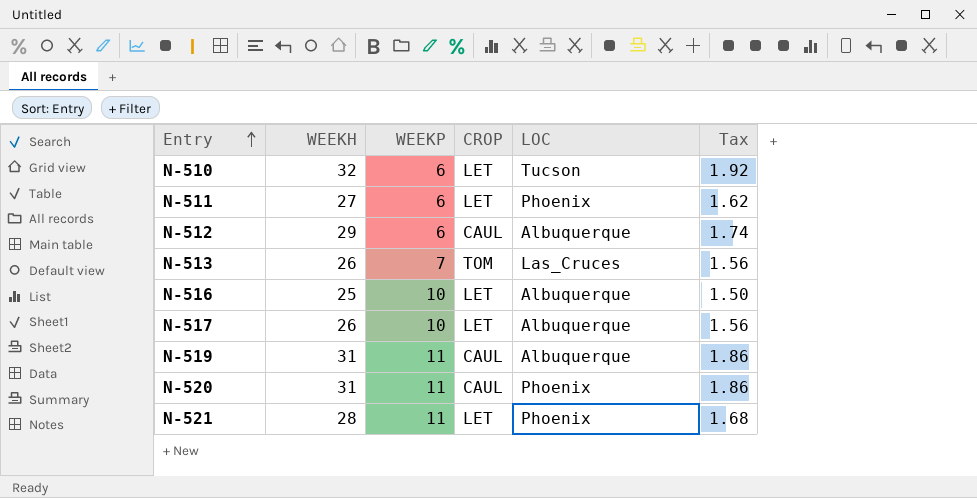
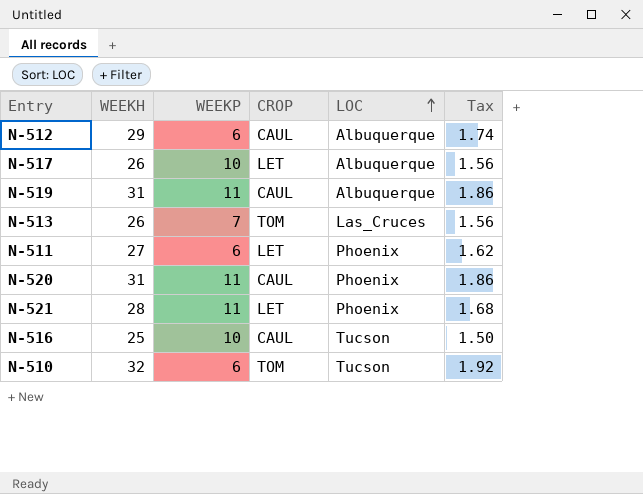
row order: Entry ascending -> LOC ascending
N-516 | CROP: LET -> CAUL
N-516 | LOC: Albuquerque -> Tucson
N-510 | CROP: LET -> TOM

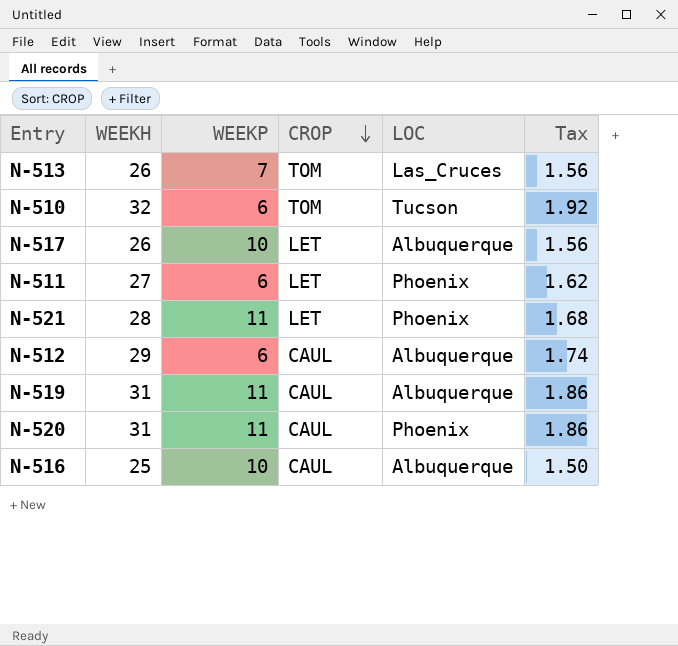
row order: LOC ascending -> CROP descending
N-516 | LOC: Tucson -> Albuquerque

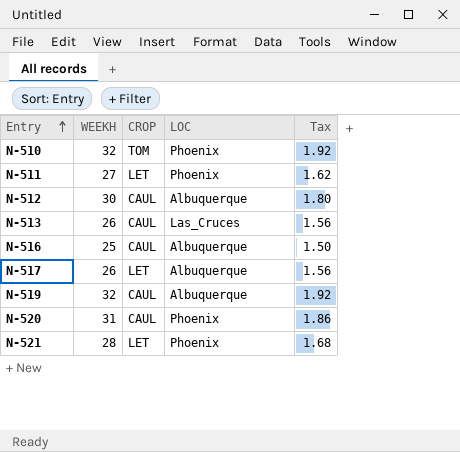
row order: CROP descending -> Entry ascending
column WEEKP | position: 3 -> none
N-510 | LOC: Tucson -> Phoenix
N-512 | WEEKH: 29 -> 30
N-512 | Tax: 1.74 -> 1.80
N-513 | CROP: TOM -> CAUL
N-519 | WEEKH: 31 -> 32
N-519 | Tax: 1.86 -> 1.92

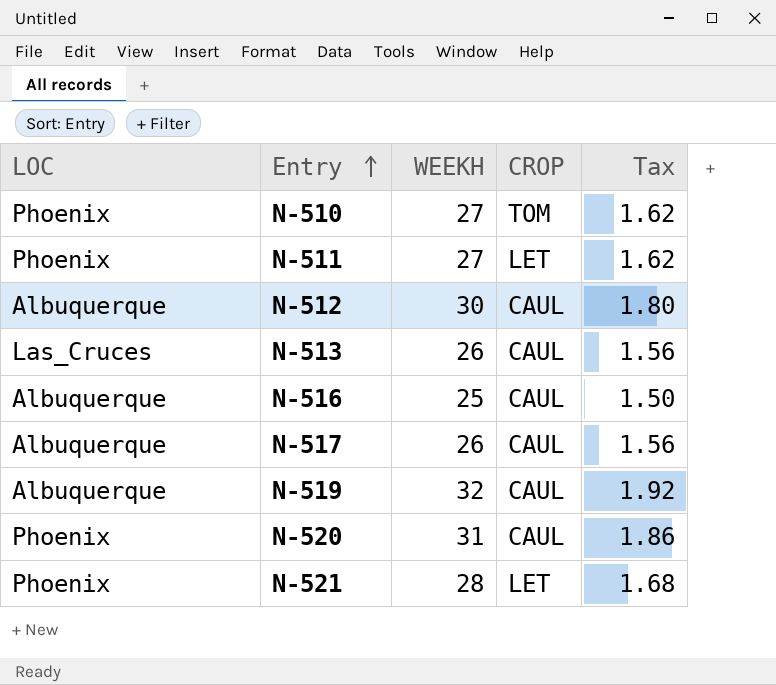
column LOC | position: 4 -> 1
N-510 | WEEKH: 32 -> 27
N-510 | Tax: 1.92 -> 1.62
N-517 | CROP: LET -> CAUL

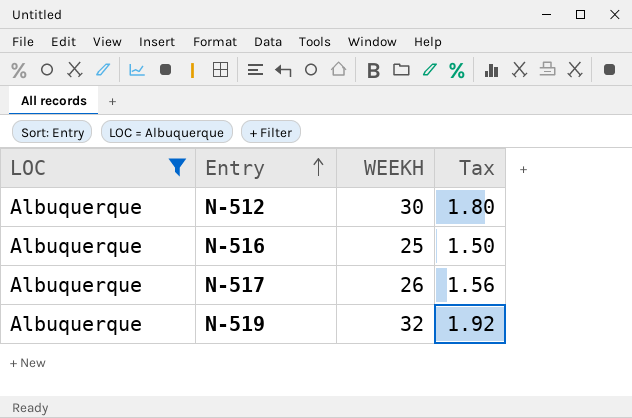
filter: none -> LOC = Albuquerque
column CROP | position: 4 -> none

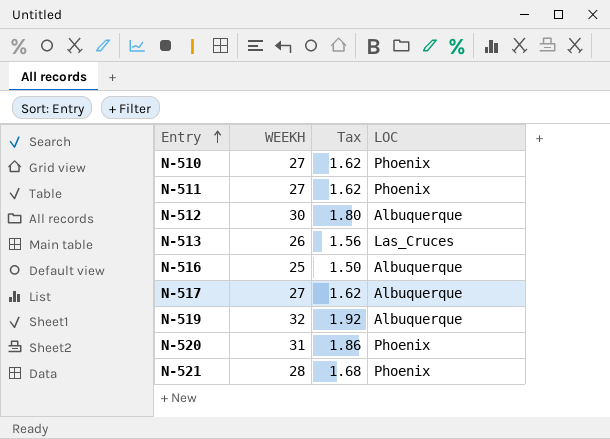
filter: LOC = Albuquerque -> none
column LOC | position: 1 -> 4
N-517 | WEEKH: 26 -> 27
N-517 | Tax: 1.56 -> 1.62

